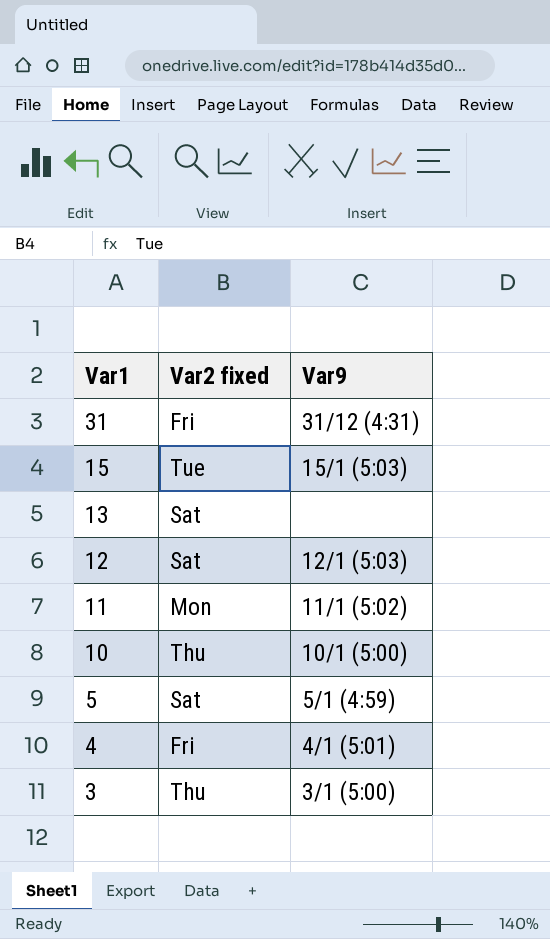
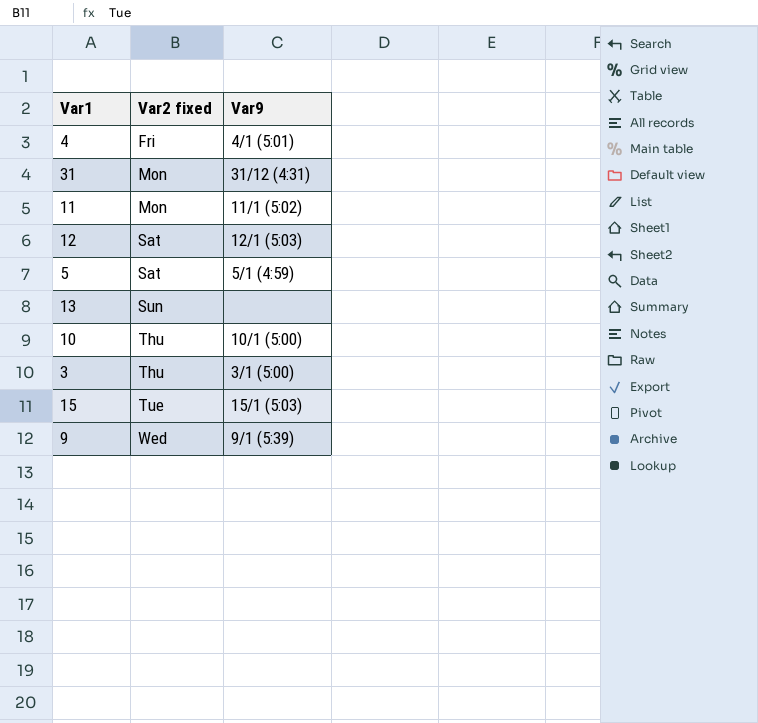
row order: Var1 descending -> Var2 fixed ascending
31 | Var2 fixed: Fri -> Mon
13 | Var2 fixed: Sat -> Sun
row 9: none -> Wed | 9/1 (5:39)

